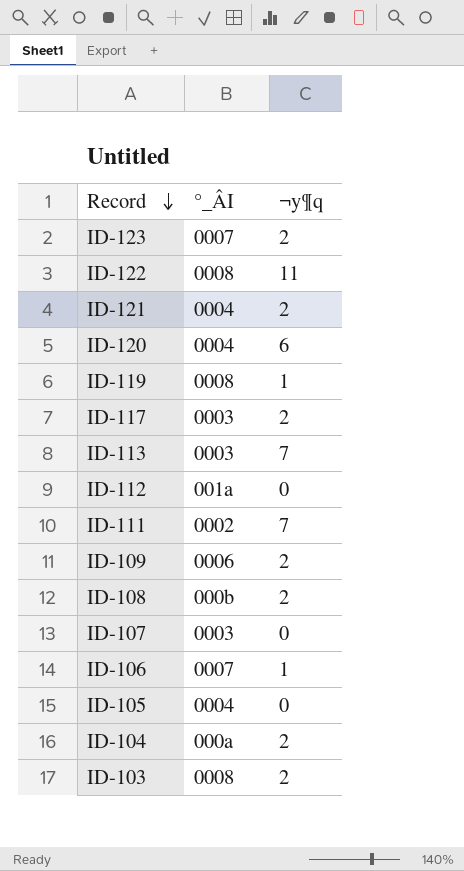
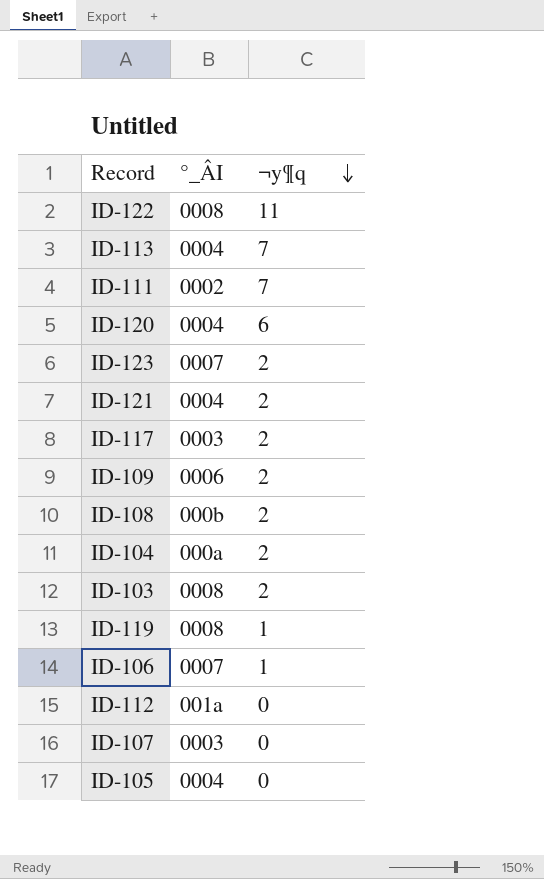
row order: Record descending -> ¬y¶q descending
ID-113 | °_ÂI: 0003 -> 0004

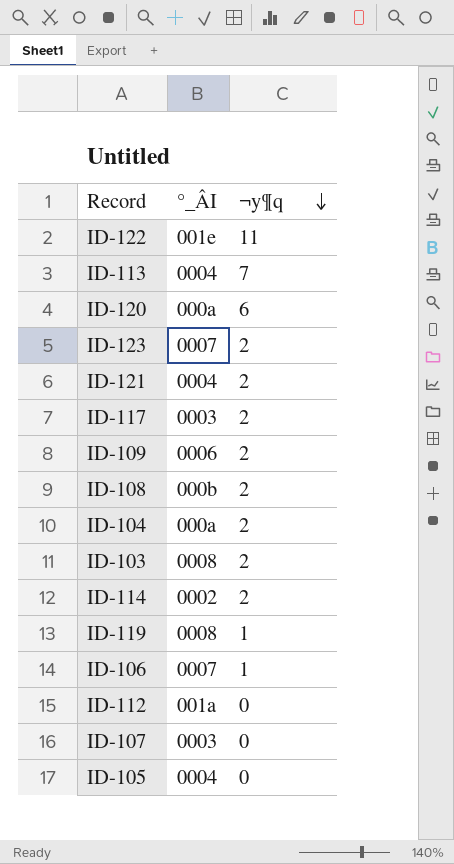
row ID-111: 0002 | 7 -> none
ID-122 | °_ÂI: 0008 -> 001e
ID-120 | °_ÂI: 0004 -> 000a
row ID-114: none -> 0002 | 2

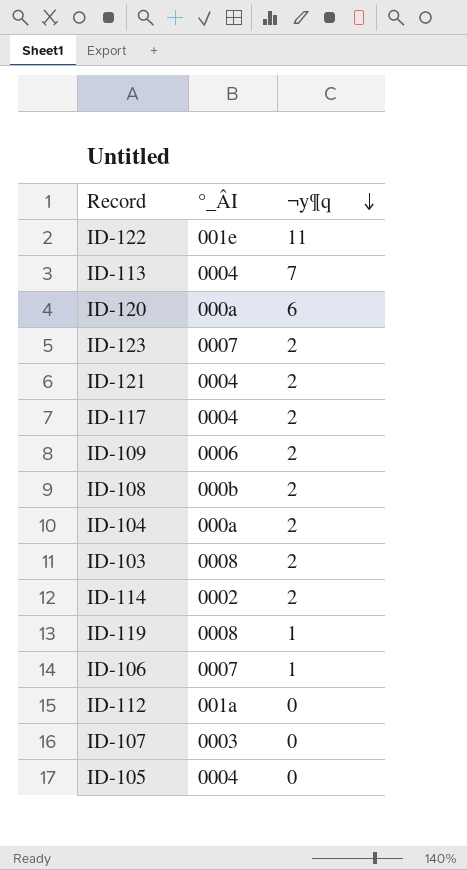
ID-117 | °_ÂI: 0003 -> 0004

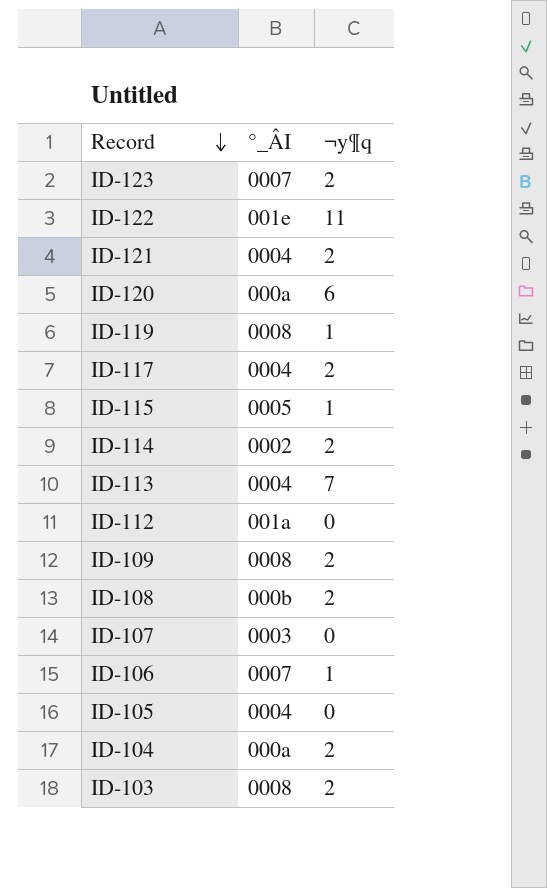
row order: ¬y¶q descending -> Record descending
row ID-115: none -> 0005 | 1
ID-109 | °_ÂI: 0006 -> 0008

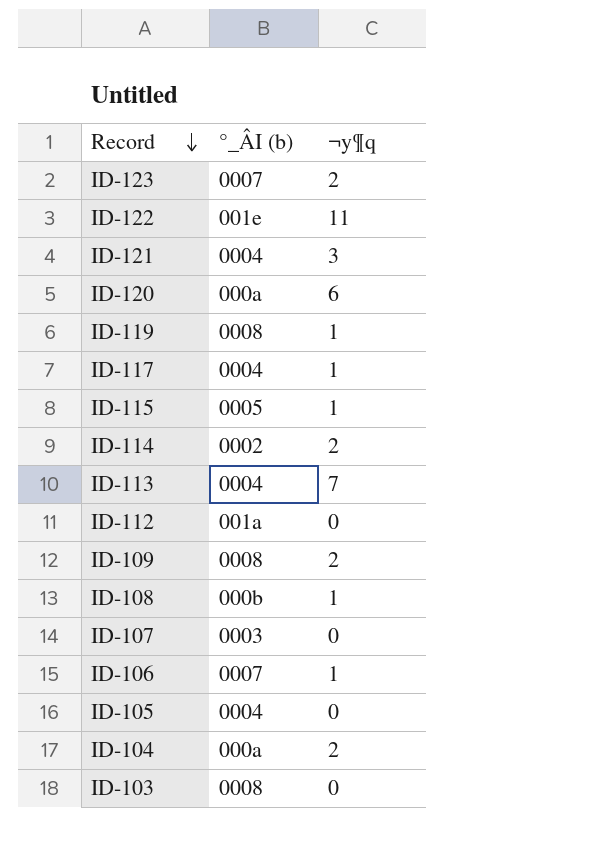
column name: °_ÂI -> °_ÂI (b)
ID-121 | ¬y¶q: 2 -> 3
ID-117 | ¬y¶q: 2 -> 1
ID-108 | ¬y¶q: 2 -> 1
ID-103 | ¬y¶q: 2 -> 0

